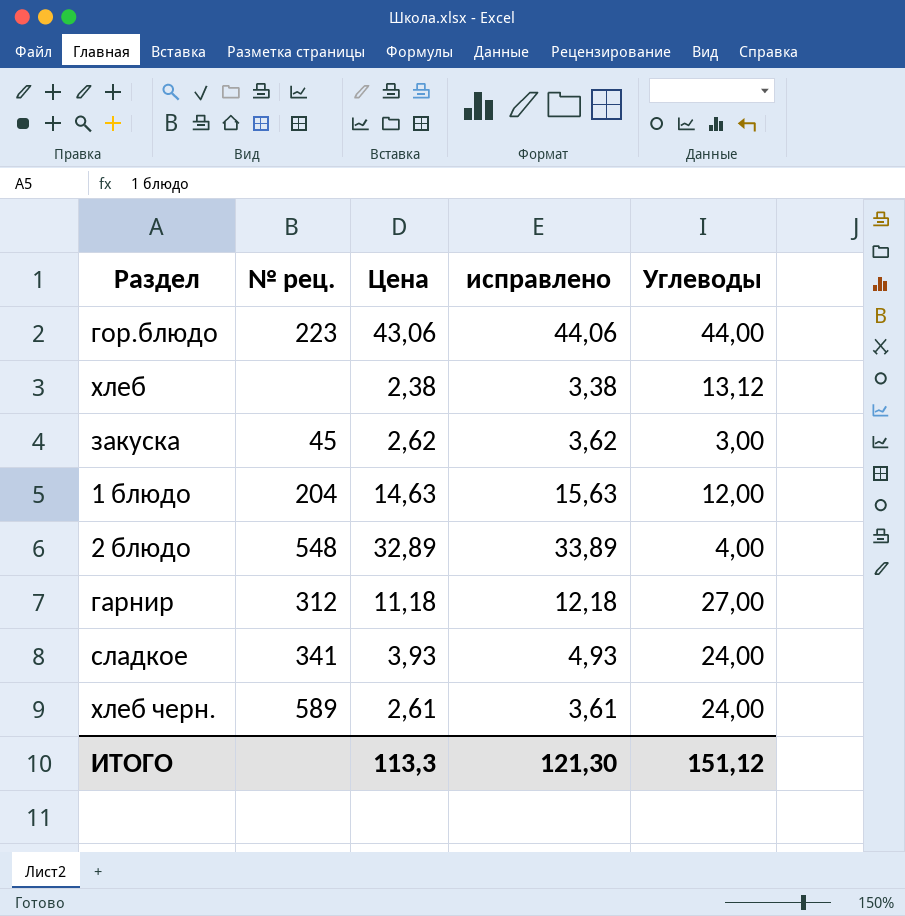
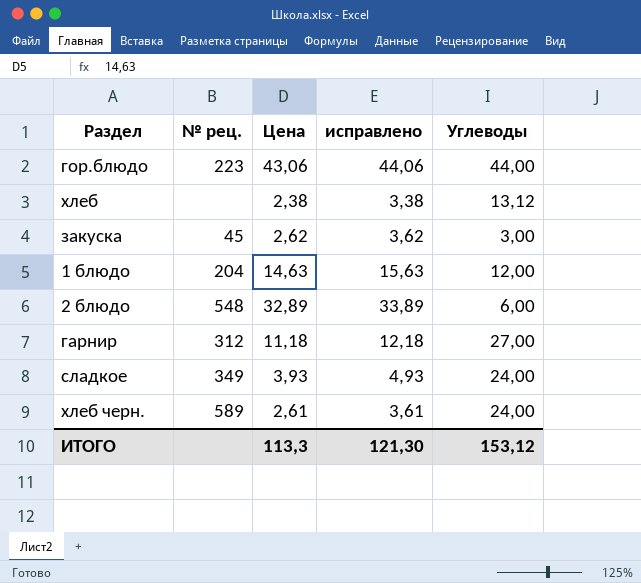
2 блюдо | Углеводы: 4,00 -> 6,00
сладкое | № рец.: 341 -> 349
ИТОГО | Углеводы: 151,12 -> 153,12

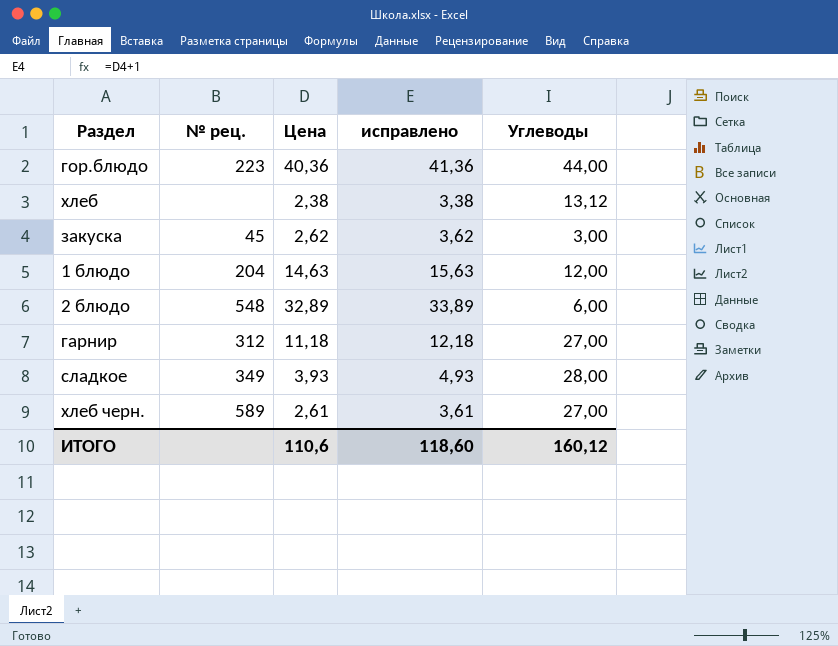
гор.блюдо | Цена: 43,06 -> 40,36
гор.блюдо | исправлено: 44,06 -> 41,36
сладкое | Углеводы: 24,00 -> 28,00
хлеб черн. | Углеводы: 24,00 -> 27,00
ИТОГО | Цена: 113,3 -> 110,6
ИТОГО | исправлено: 121,30 -> 118,60
ИТОГО | Углеводы: 153,12 -> 160,12

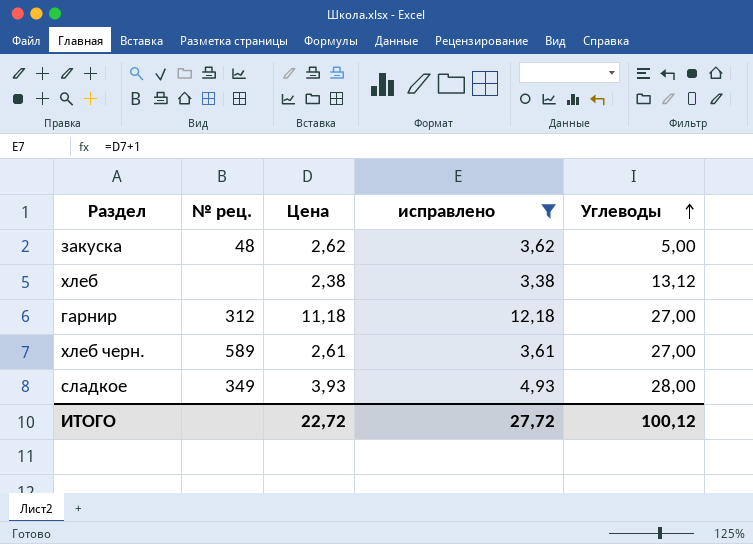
filter: none -> исправлено <= 12,18
row order: none -> Углеводы ascending
закуска | № рец.: 45 -> 48
закуска | Углеводы: 3,00 -> 5,00
ИТОГО | Цена: 110,6 -> 22,72
ИТОГО | исправлено: 118,60 -> 27,72
ИТОГО | Углеводы: 160,12 -> 100,12

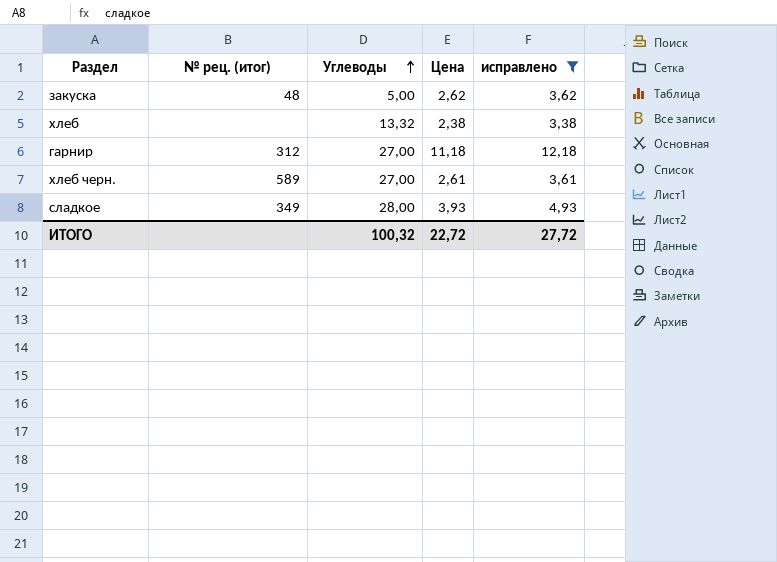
column name: № рец. -> № рец. (итог)
column Углеводы | position: 5 -> 3
хлеб | Углеводы: 13,12 -> 13,32
ИТОГО | Углеводы: 100,12 -> 100,32

